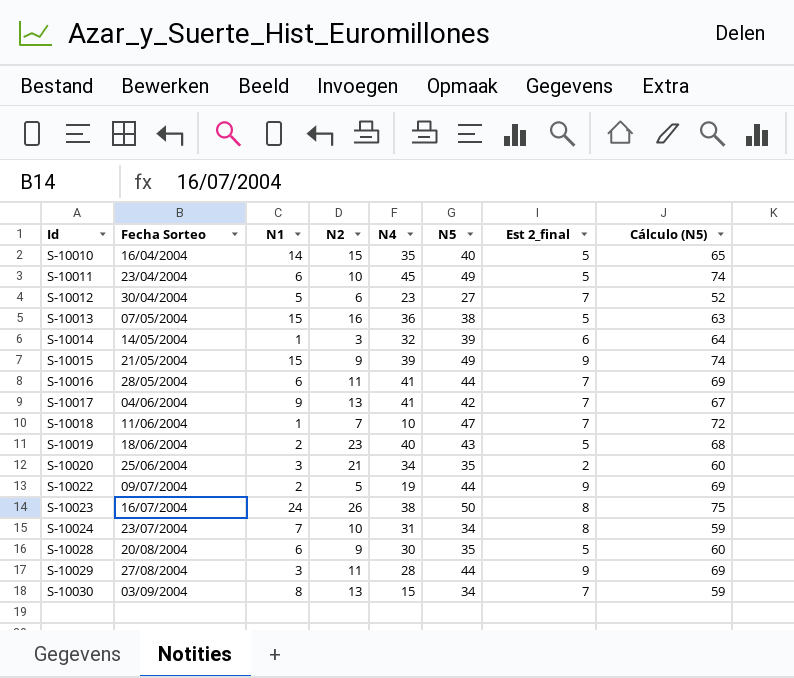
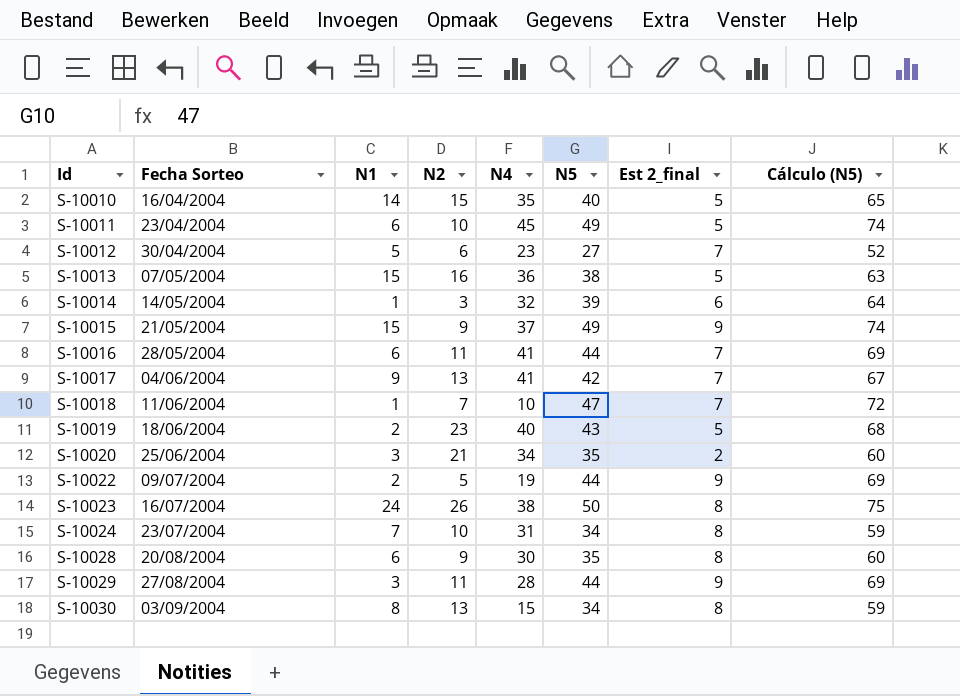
S-10015 | N4: 39 -> 37
S-10028 | Est 2_final: 5 -> 8
S-10030 | Est 2_final: 7 -> 8

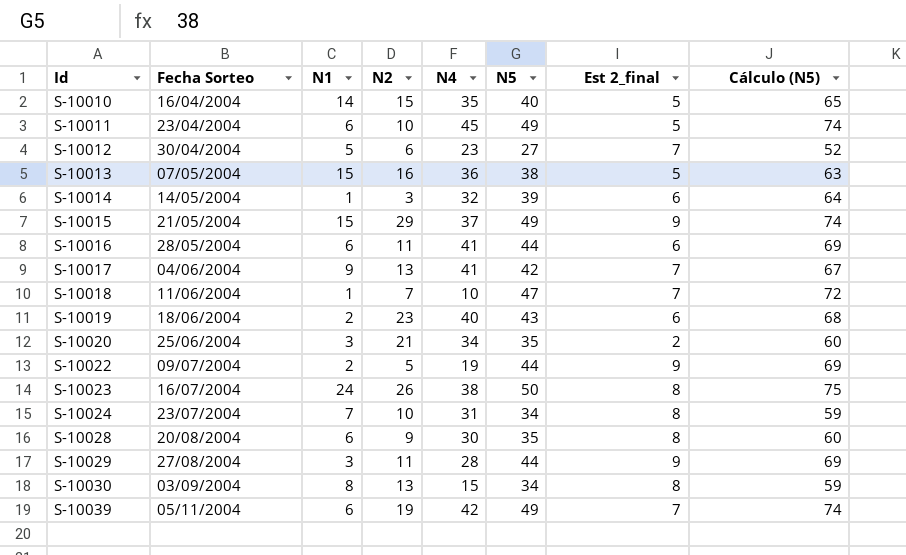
S-10015 | N2: 9 -> 29
S-10016 | Est 2_final: 7 -> 6
S-10019 | Est 2_final: 5 -> 6
row S-10039: none -> 05/11/2004 | 6 | 19 | 42 | 49 | 7 | 74

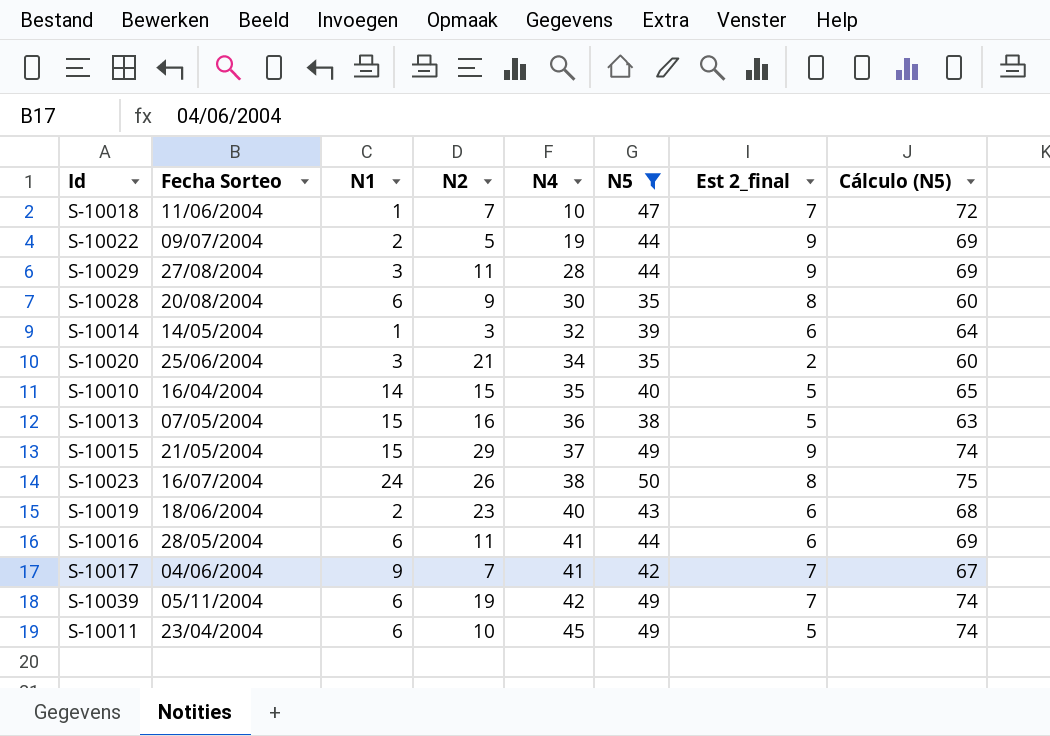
filter: none -> N5 >= 35
row order: Id ascending -> N4 ascending
S-10017 | N2: 13 -> 7

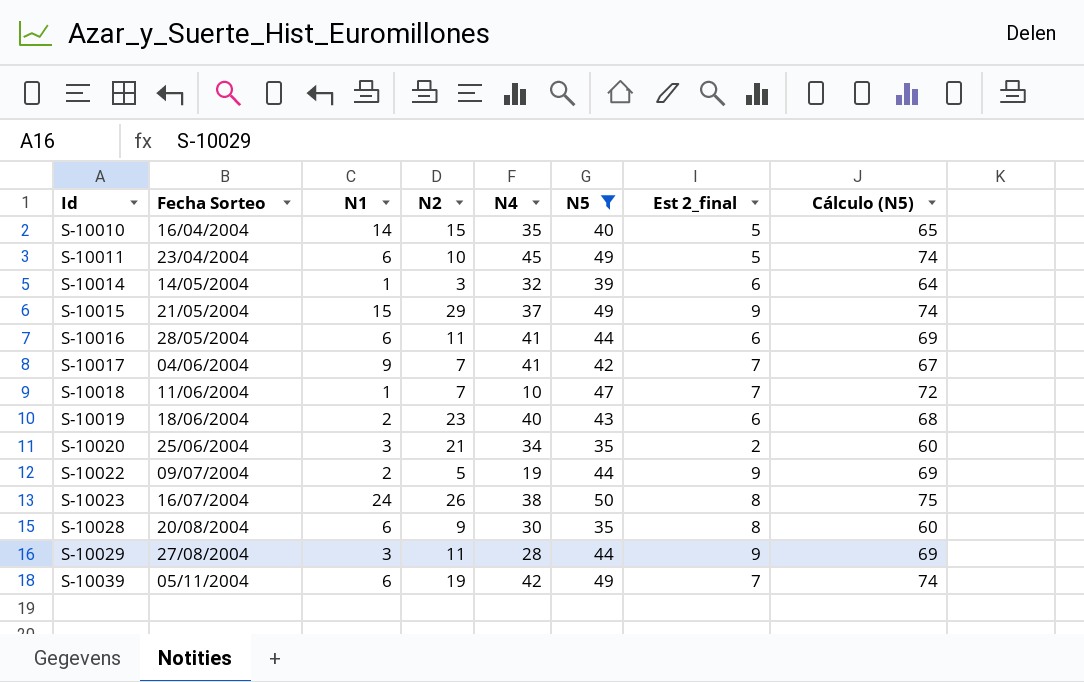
row order: N4 ascending -> Id ascending
row S-10013: 07/05/2004 | 15 | 16 | 36 | 38 | 5 | 63 -> none

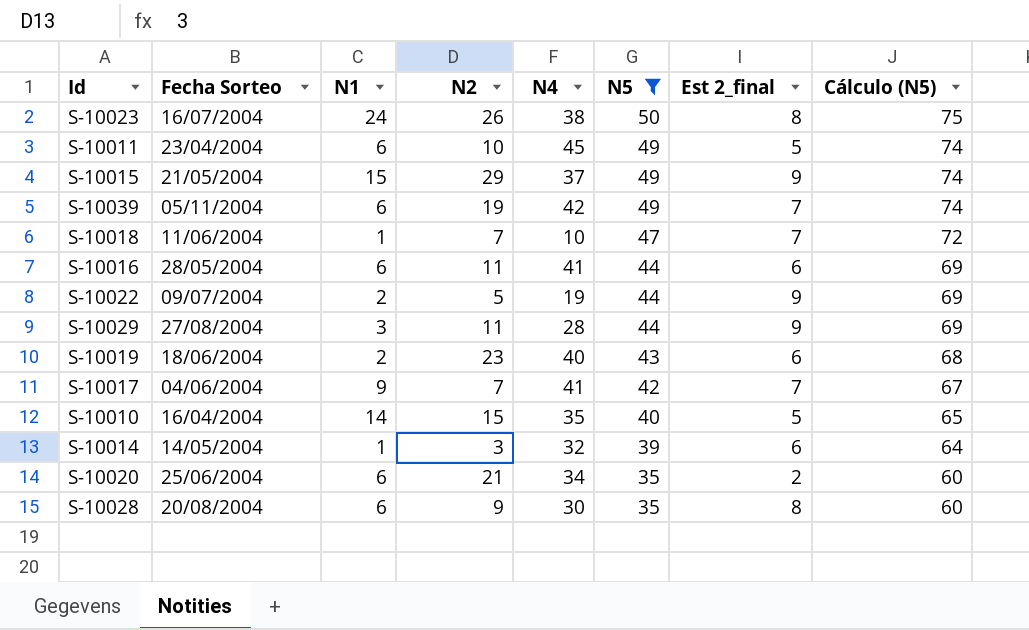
row order: Id ascending -> N5 descending
S-10020 | N1: 3 -> 6

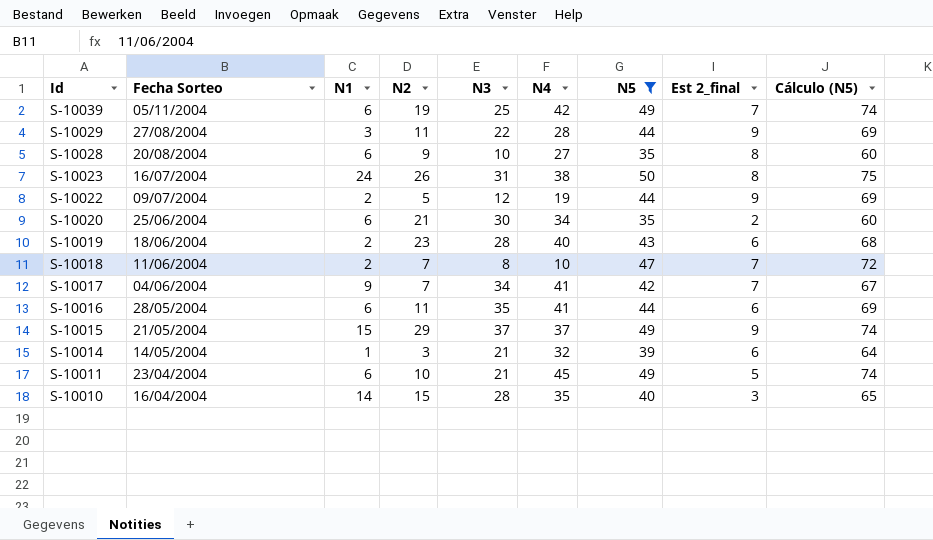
row order: N5 descending -> Id descending
column N3 | position: none -> 5
S-10028 | N4: 30 -> 27
S-10018 | N1: 1 -> 2
S-10010 | Est 2_final: 5 -> 3

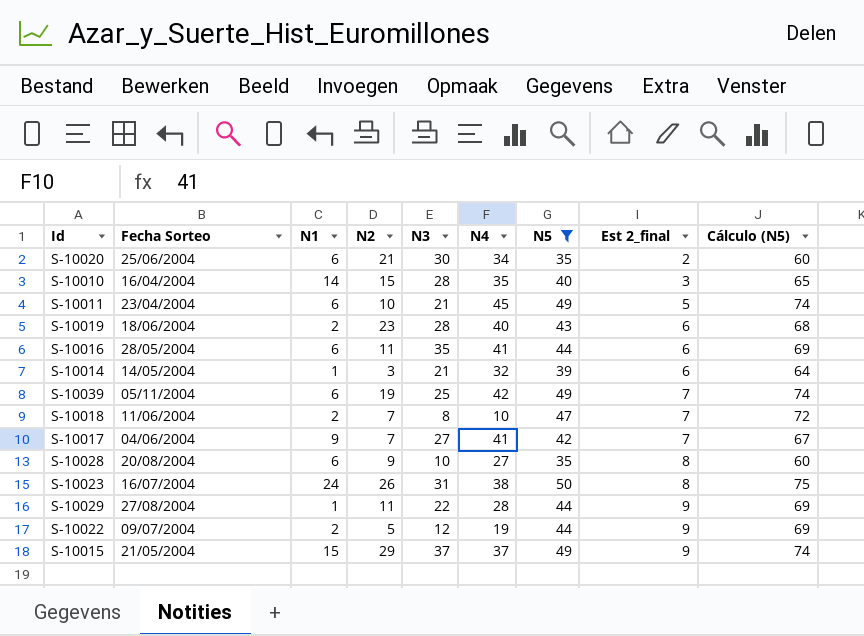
row order: Id descending -> Est 2_final ascending
S-10017 | N3: 34 -> 27
S-10029 | N1: 3 -> 1

